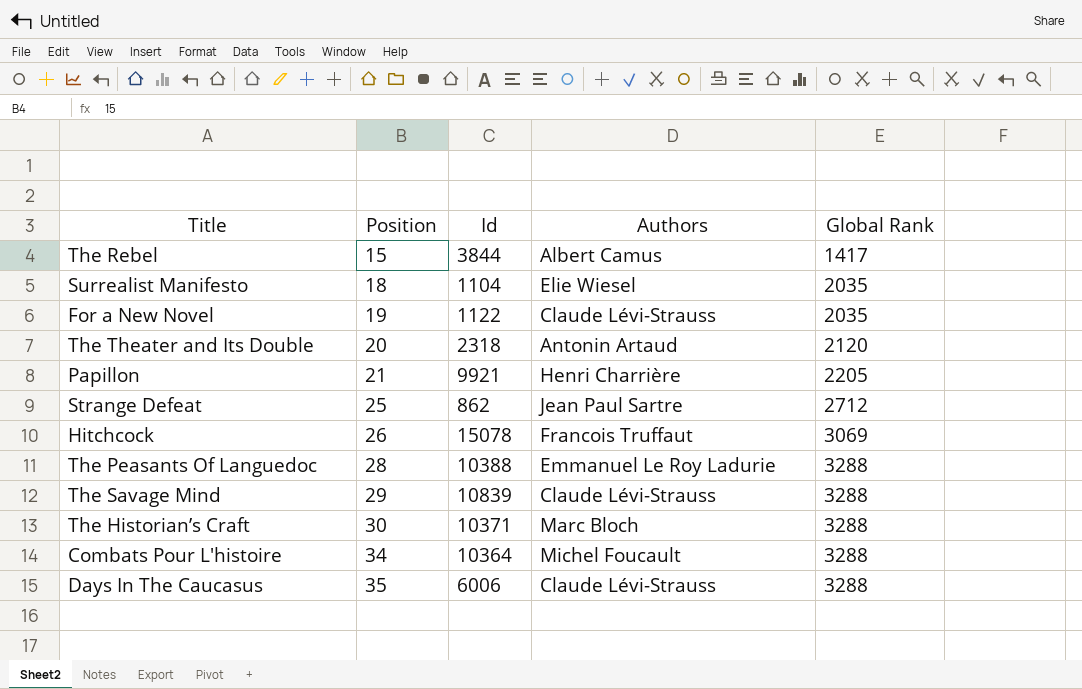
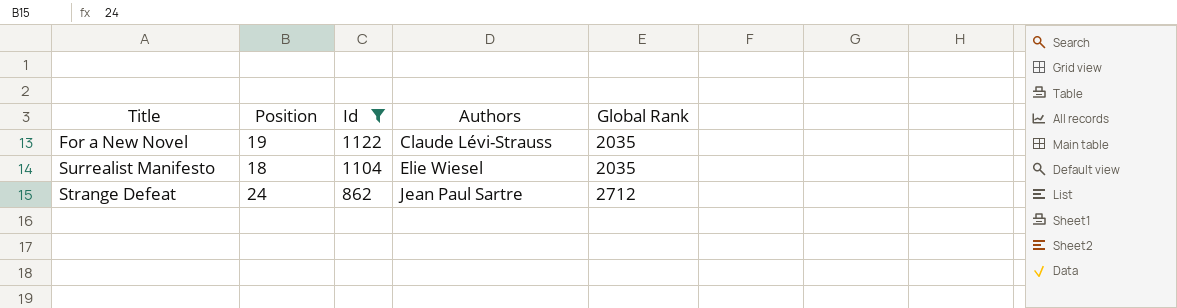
filter: none -> Id <= 1122
row order: Position ascending -> Id descending
Strange Defeat | Position: 25 -> 24

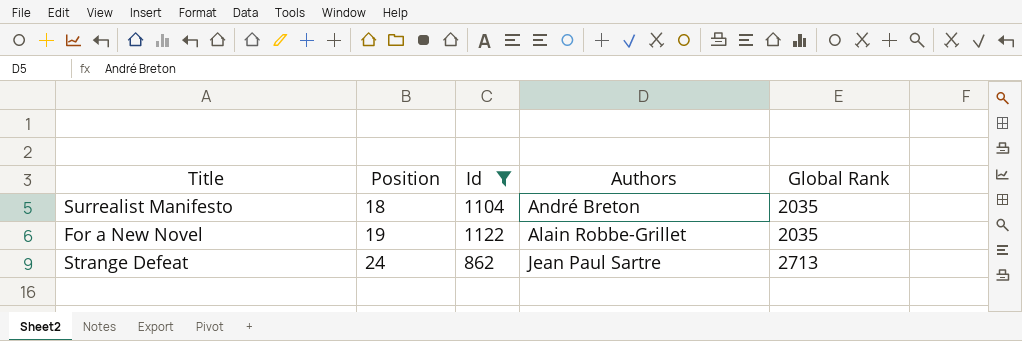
row order: Id descending -> Position ascending
Surrealist Manifesto | Authors: Elie Wiesel -> André Breton
For a New Novel | Authors: Claude Lévi-Strauss -> Alain Robbe-Grillet
Strange Defeat | Global Rank: 2712 -> 2713

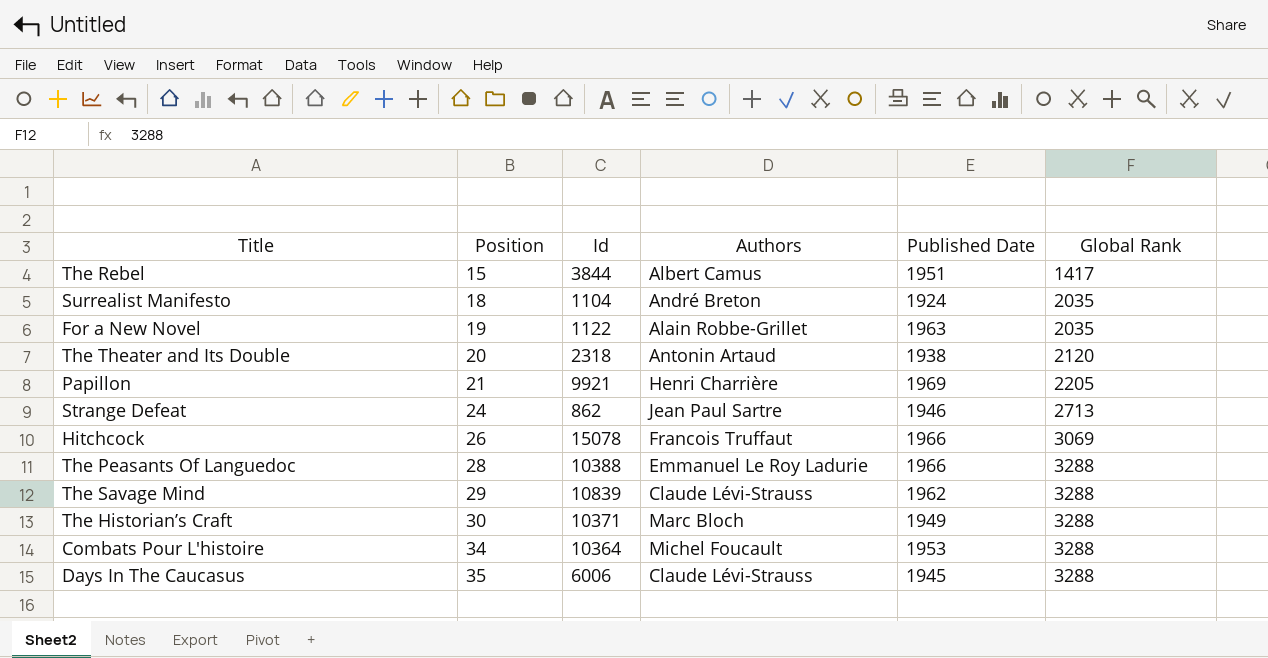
filter: Id <= 1122 -> none
column Published Date | position: none -> 5

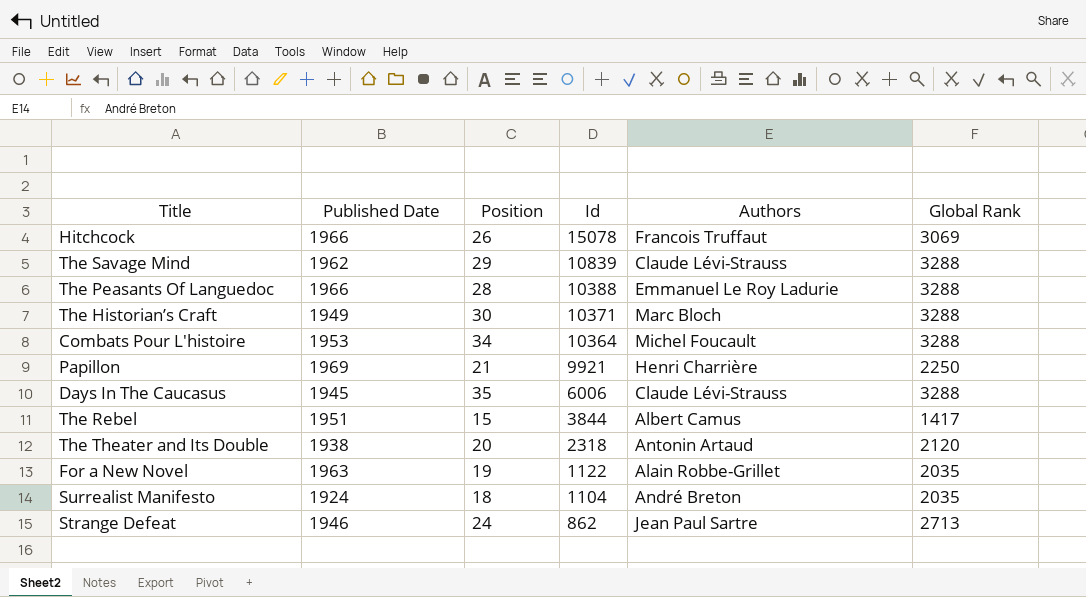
row order: Position ascending -> Id descending
column Published Date | position: 5 -> 2
Papillon | Global Rank: 2205 -> 2250

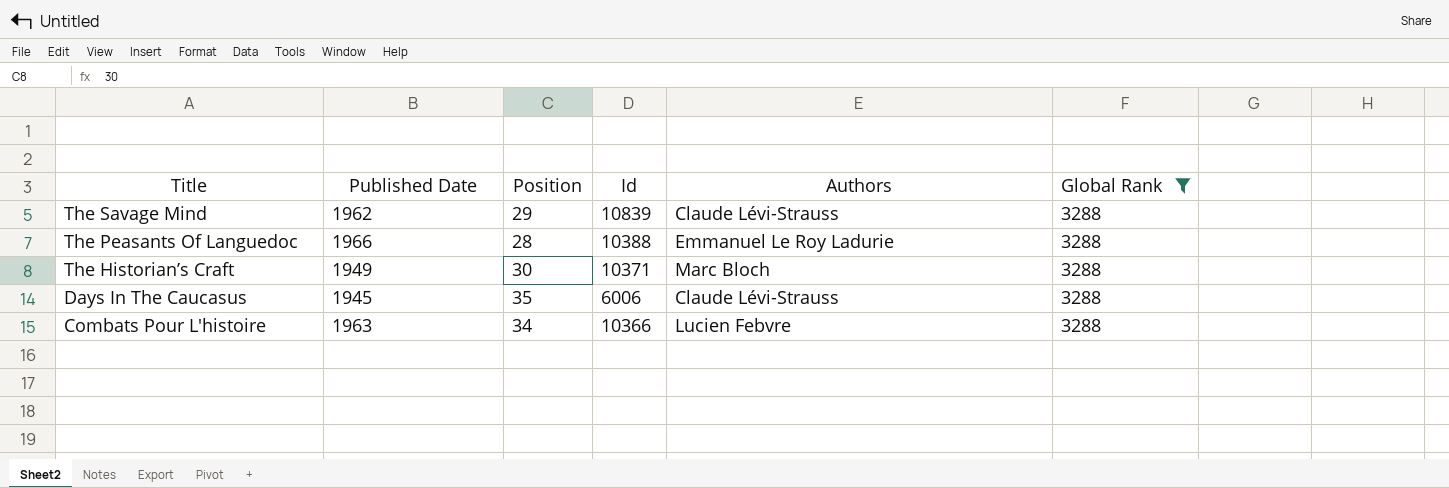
filter: none -> Global Rank = 3288
row order: Id descending -> Title descending
Combats Pour L'histoire | Published Date: 1953 -> 1963
Combats Pour L'histoire | Id: 10364 -> 10366
Combats Pour L'histoire | Authors: Michel Foucault -> Lucien Febvre

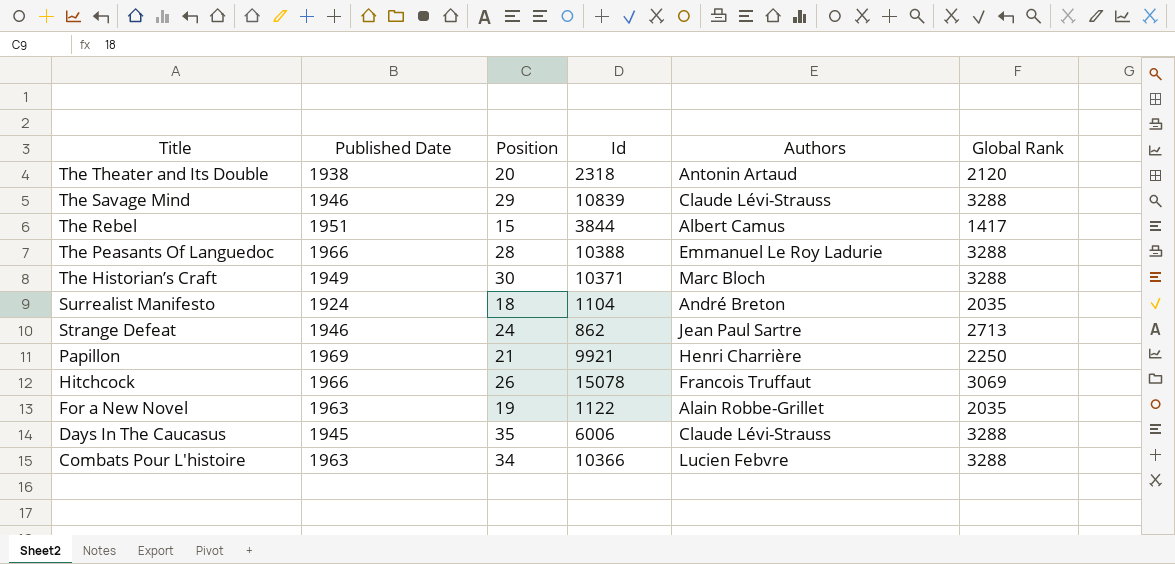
filter: Global Rank = 3288 -> none
The Savage Mind | Published Date: 1962 -> 1946

